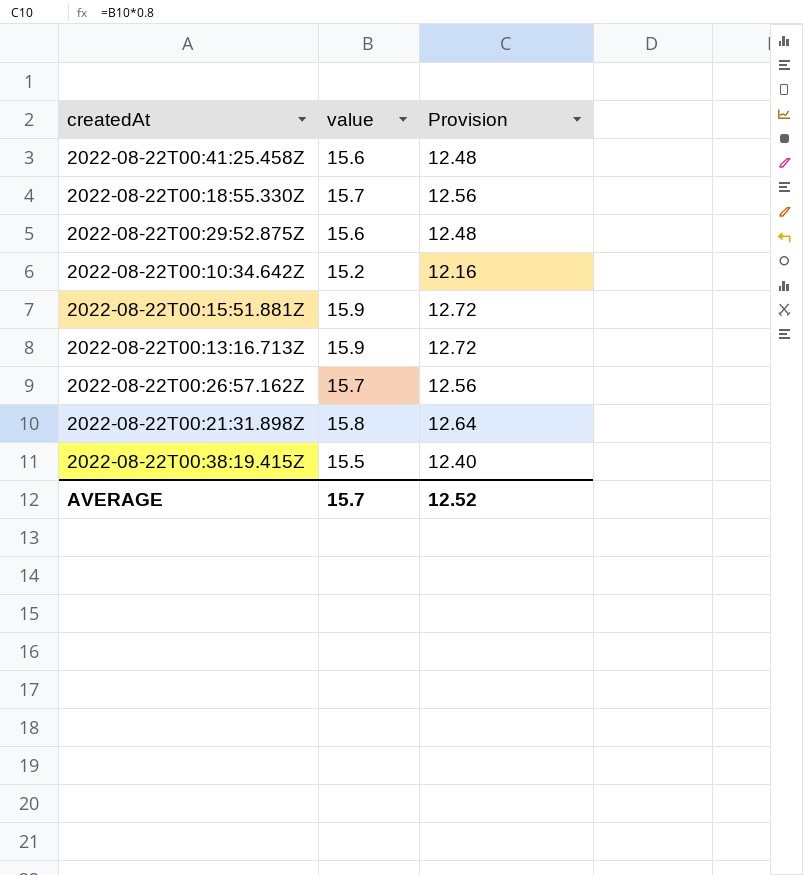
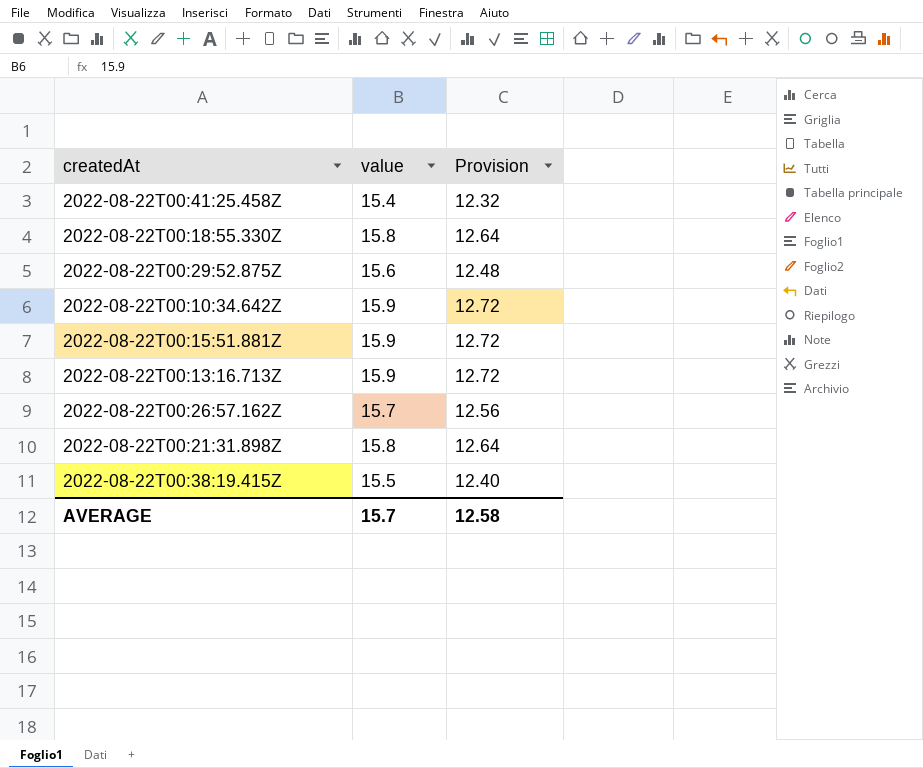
2022-08-22T00:41:25.458Z | value: 15.6 -> 15.4
2022-08-22T00:41:25.458Z | Provision: 12.48 -> 12.32
2022-08-22T00:18:55.330Z | value: 15.7 -> 15.8
2022-08-22T00:18:55.330Z | Provision: 12.56 -> 12.64
2022-08-22T00:10:34.642Z | value: 15.2 -> 15.9
2022-08-22T00:10:34.642Z | Provision: 12.16 -> 12.72
AVERAGE | Provision: 12.52 -> 12.58

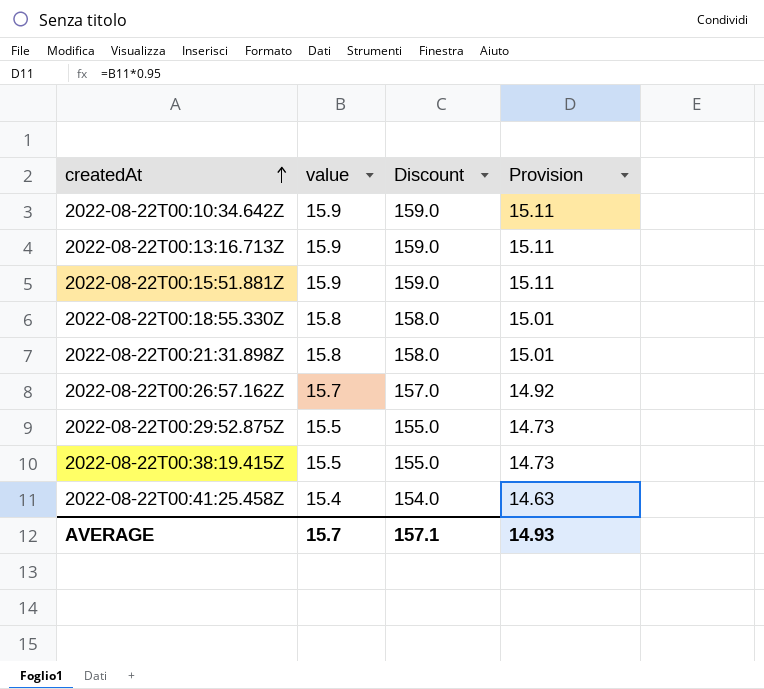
row order: none -> createdAt ascending
column Discount | formula: none -> [value] * 10
column Provision | formula: [value] * 0.8 -> [value] * 0.95
2022-08-22T00:29:52.875Z | value: 15.6 -> 15.5
AVERAGE | Provision: 12.58 -> 14.93

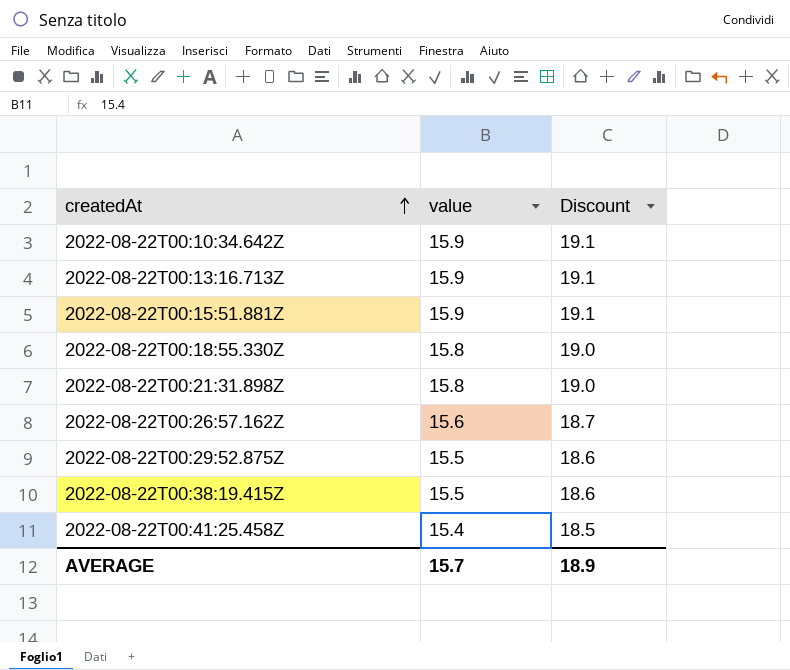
column Provision | formula: [value] * 0.95 -> none
column Discount | formula: [value] * 10 -> [value] * 1.2
2022-08-22T00:26:57.162Z | value: 15.7 -> 15.6
AVERAGE | Discount: 157.1 -> 18.9

